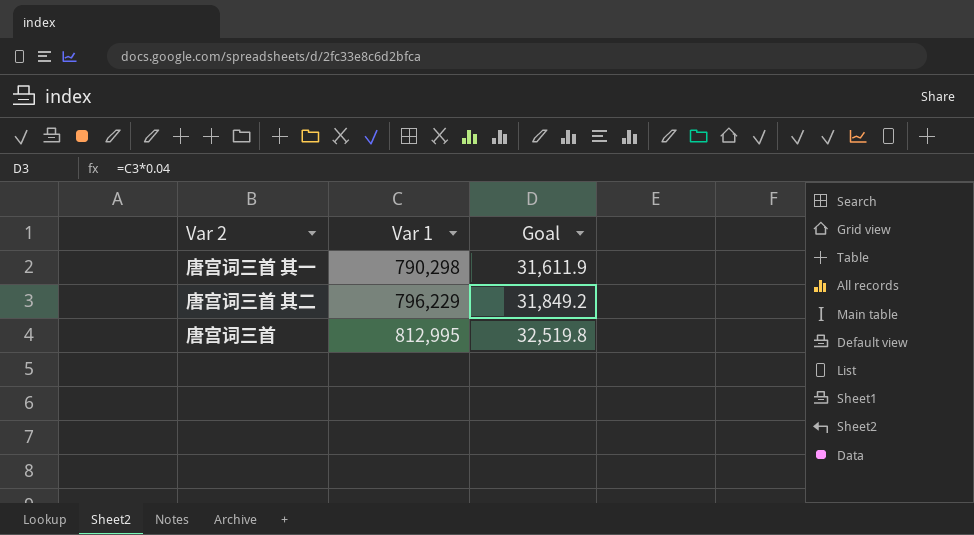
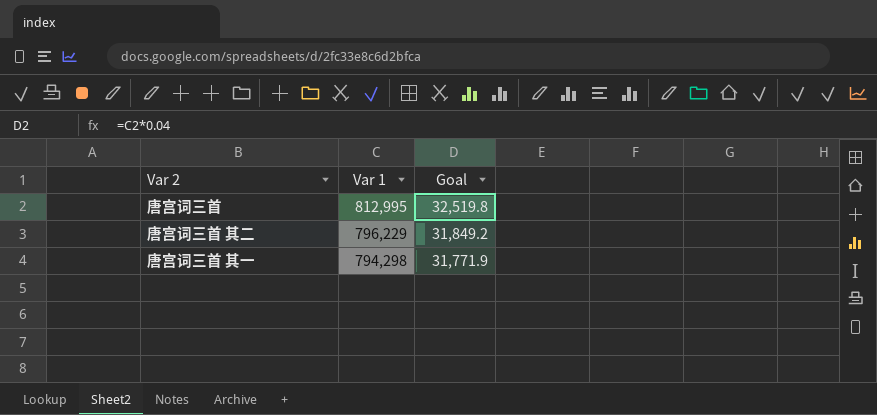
row order: Var 1 ascending -> Var 1 descending
唐宫词三首 其一 | Var 1: 790,298 -> 794,298
唐宫词三首 其一 | Goal: 31,611.9 -> 31,771.9

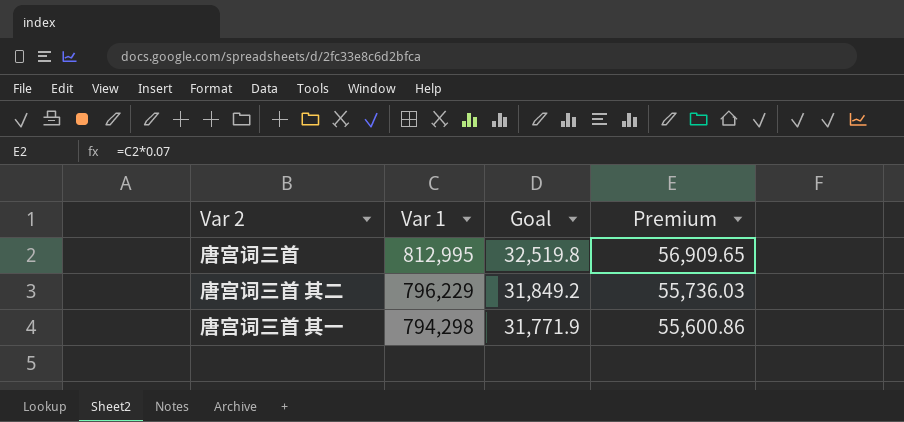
column Premium | formula: none -> [Var 1] * 0.07

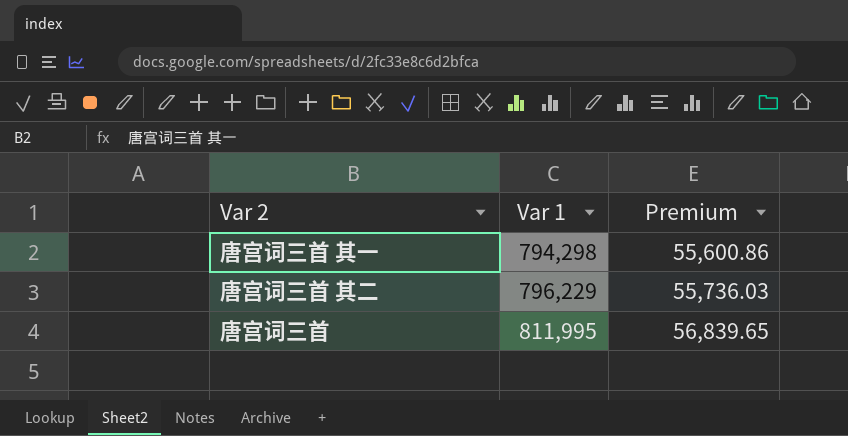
row order: Var 1 descending -> Var 1 ascending
column Goal | formula: [Var 1] * 0.04 -> none
唐宫词三首 | Var 1: 812,995 -> 811,995
唐宫词三首 | Premium: 56,909.65 -> 56,839.65

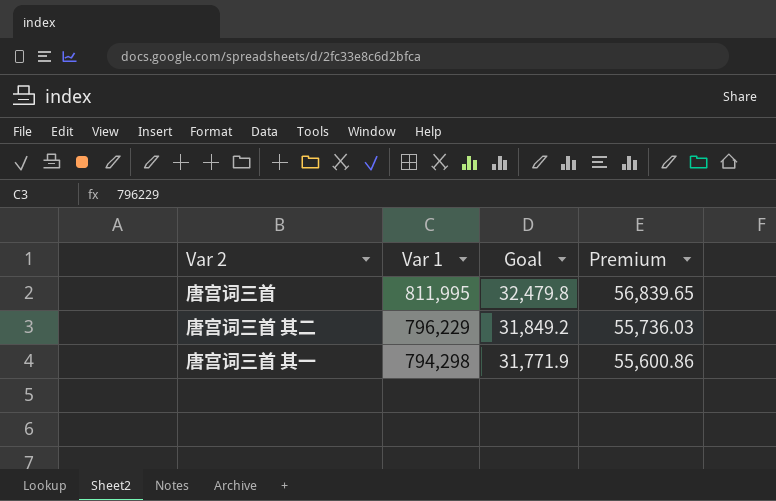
row order: Var 1 ascending -> Var 1 descending
column Goal | formula: none -> [Var 1] * 0.04

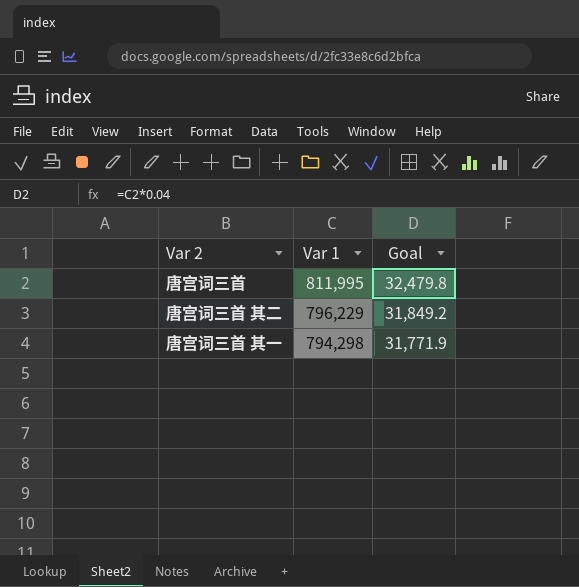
column Premium | formula: [Var 1] * 0.07 -> none

